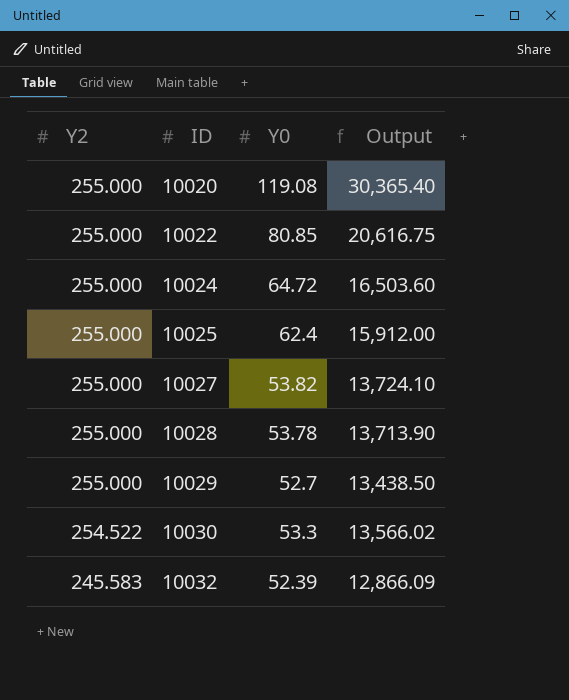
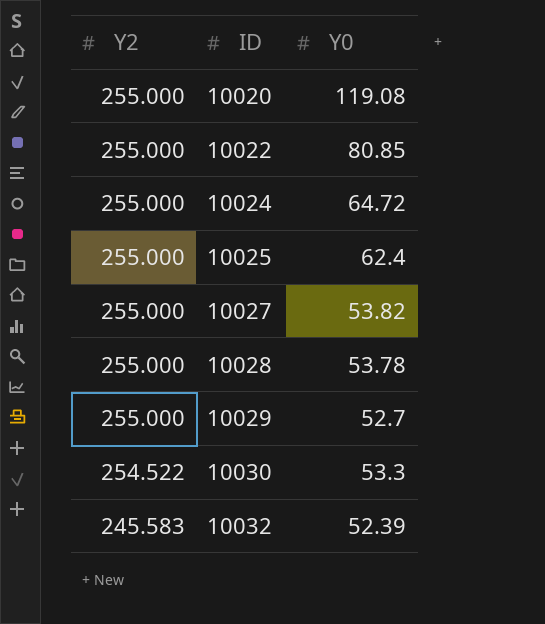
column Output | formula: [Y2] * [Y0] -> none

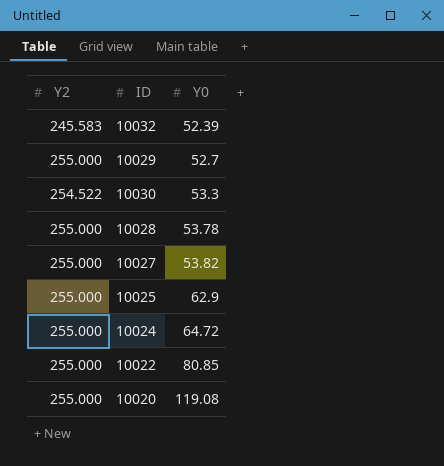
row order: Y2 descending -> Y0 ascending
10025 | Y0: 62.4 -> 62.9

